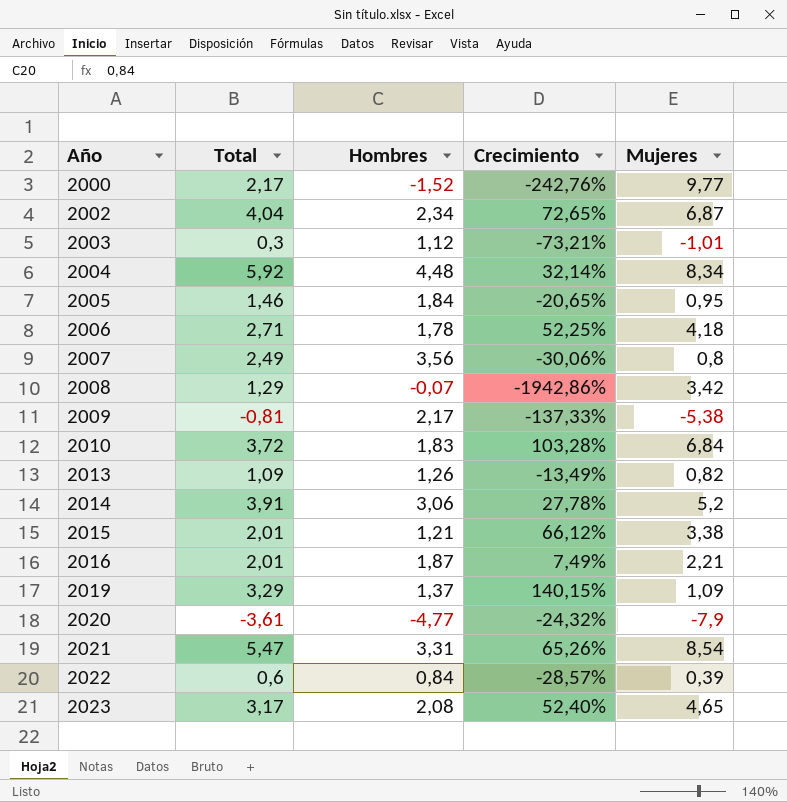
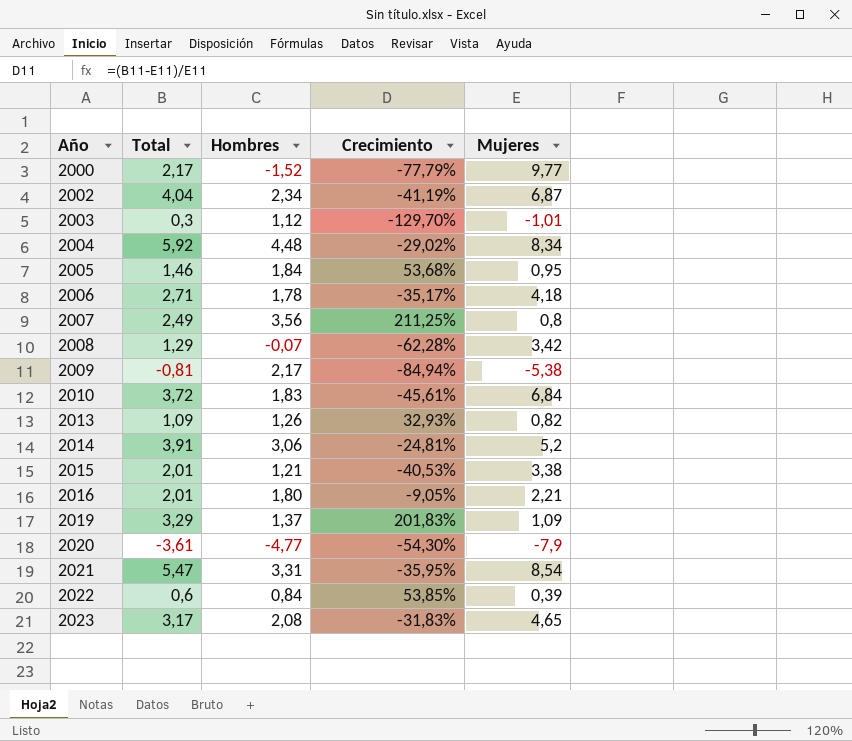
column Crecimiento | formula: ([Total] - [Hombres]) / [Hombres] -> ([Total] - [Mujeres]) / [Mujeres]
2016 | Hombres: 1,87 -> 1,80

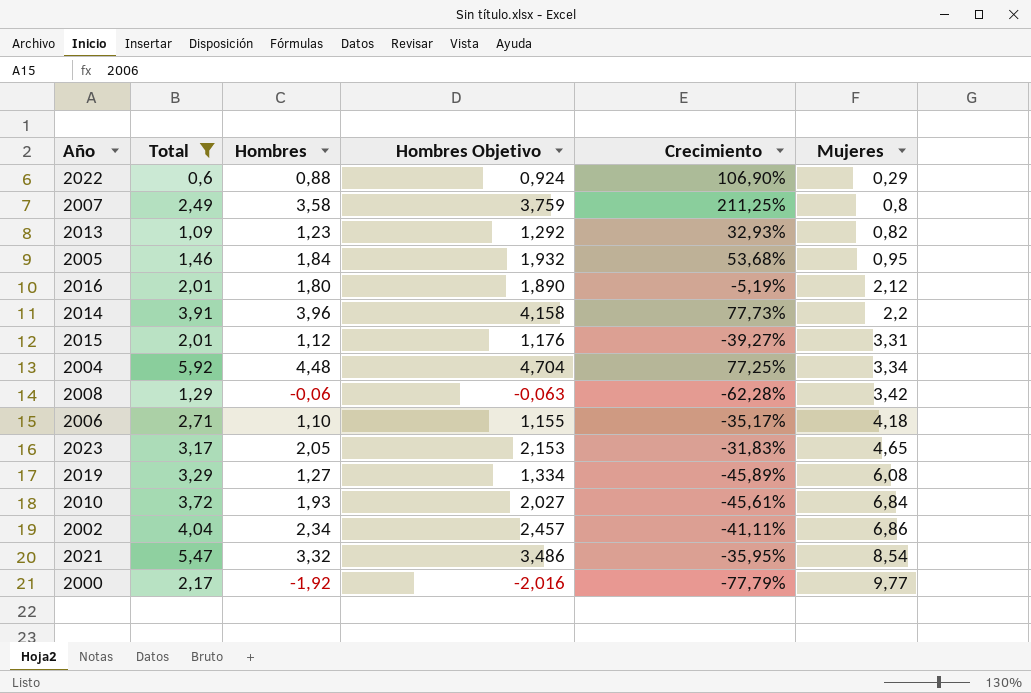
filter: none -> Total >= 0,6
row order: Año ascending -> Mujeres ascending
column Hombres Objetivo | formula: none -> [Hombres] * 1,05
2022 | Hombres: 0,84 -> 0,88
2022 | Crecimiento: 53,85% -> 106,90%
2022 | Mujeres: 0,39 -> 0,29
2007 | Hombres: 3,56 -> 3,58
2013 | Hombres: 1,26 -> 1,23
2016 | Crecimiento: -9,05% -> -5,19%
2016 | Mujeres: 2,21 -> 2,12
2014 | Hombres: 3,06 -> 3,96
2014 | Crecimiento: -24,81% -> 77,73%
2014 | Mujeres: 5,2 -> 2,2
2015 | Hombres: 1,21 -> 1,12
2015 | Crecimiento: -40,53% -> -39,27%
2015 | Mujeres: 3,38 -> 3,31
2004 | Crecimiento: -29,02% -> 77,25%
2004 | Mujeres: 8,34 -> 3,34
2008 | Hombres: -0,07 -> -0,06
2006 | Hombres: 1,78 -> 1,10
2023 | Hombres: 2,08 -> 2,05
2019 | Hombres: 1,37 -> 1,27
2019 | Crecimiento: 201,83% -> -45,89%
2019 | Mujeres: 1,09 -> 6,08
2010 | Hombres: 1,83 -> 1,93
2002 | Crecimiento: -41,19% -> -41,11%
2002 | Mujeres: 6,87 -> 6,86
2021 | Hombres: 3,31 -> 3,32
2000 | Hombres: -1,52 -> -1,92

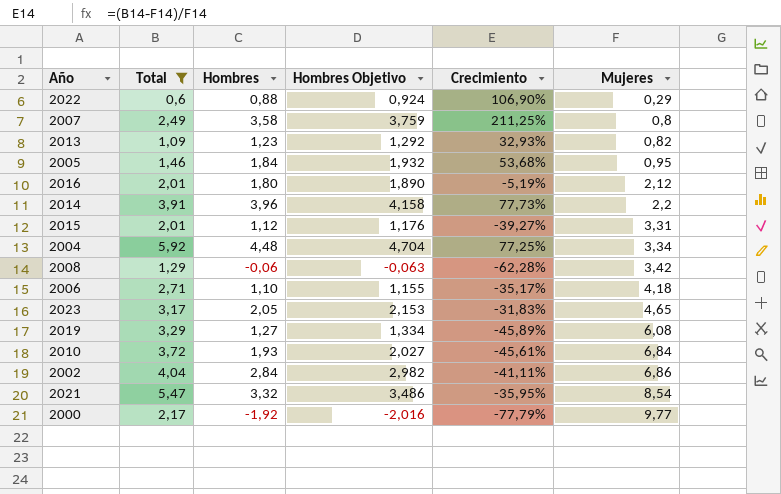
2002 | Hombres: 2,34 -> 2,84
2002 | Hombres Objetivo: 2,457 -> 2,982

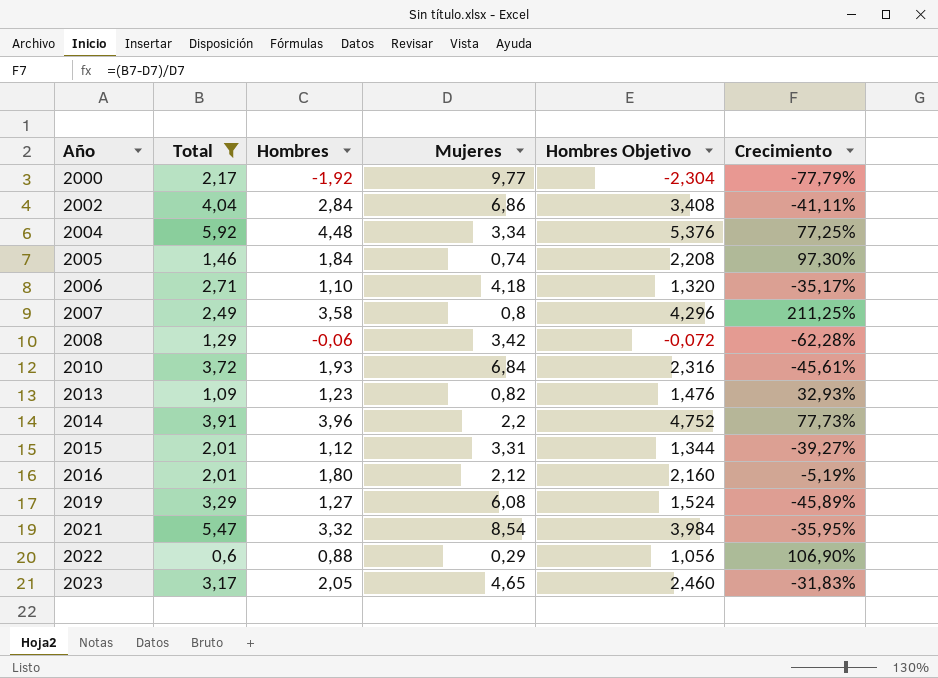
row order: Mujeres ascending -> Año ascending
column Mujeres | position: 6 -> 4
column Hombres Objetivo | formula: [Hombres] * 1,05 -> [Hombres] * 1,2
2005 | Mujeres: 0,95 -> 0,74
2005 | Crecimiento: 53,68% -> 97,30%

